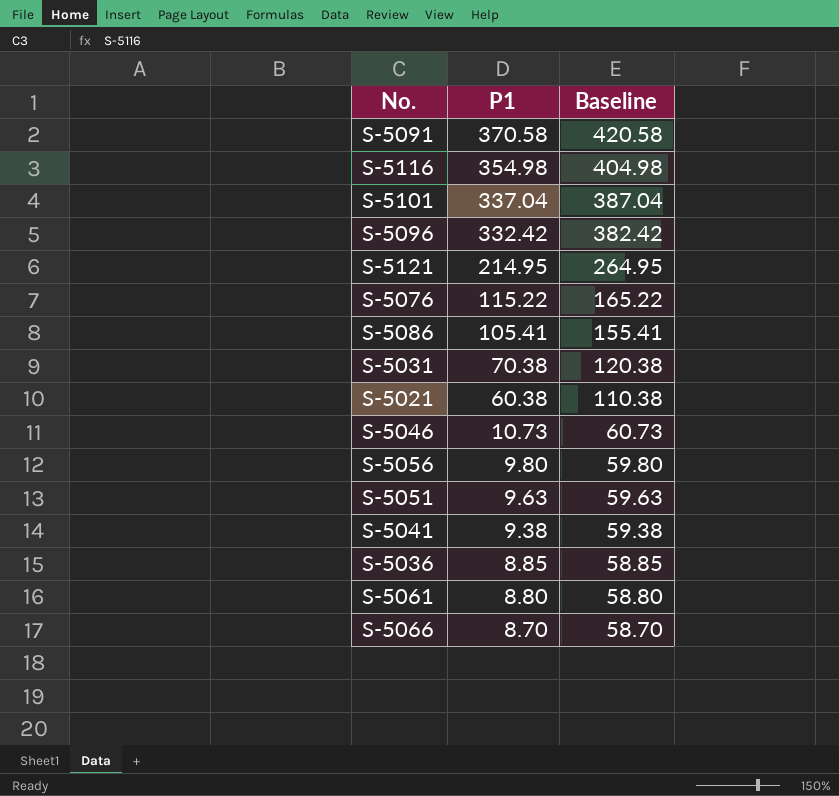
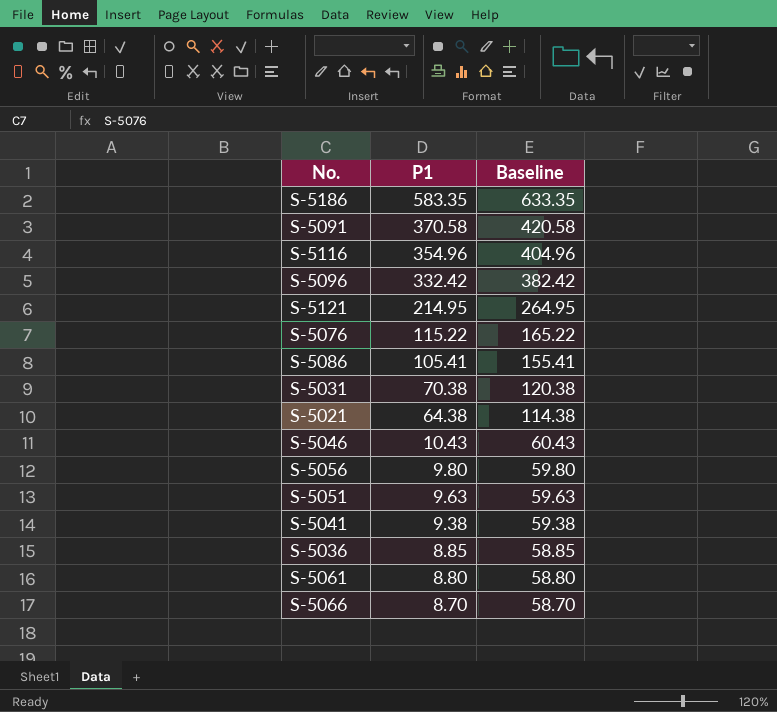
row S-5101: 337.04 | 387.04 -> none
row S-5186: none -> 583.35 | 633.35
S-5116 | P1: 354.98 -> 354.96
S-5116 | Baseline: 404.98 -> 404.96
S-5021 | P1: 60.38 -> 64.38
S-5021 | Baseline: 110.38 -> 114.38
S-5046 | P1: 10.73 -> 10.43
S-5046 | Baseline: 60.73 -> 60.43

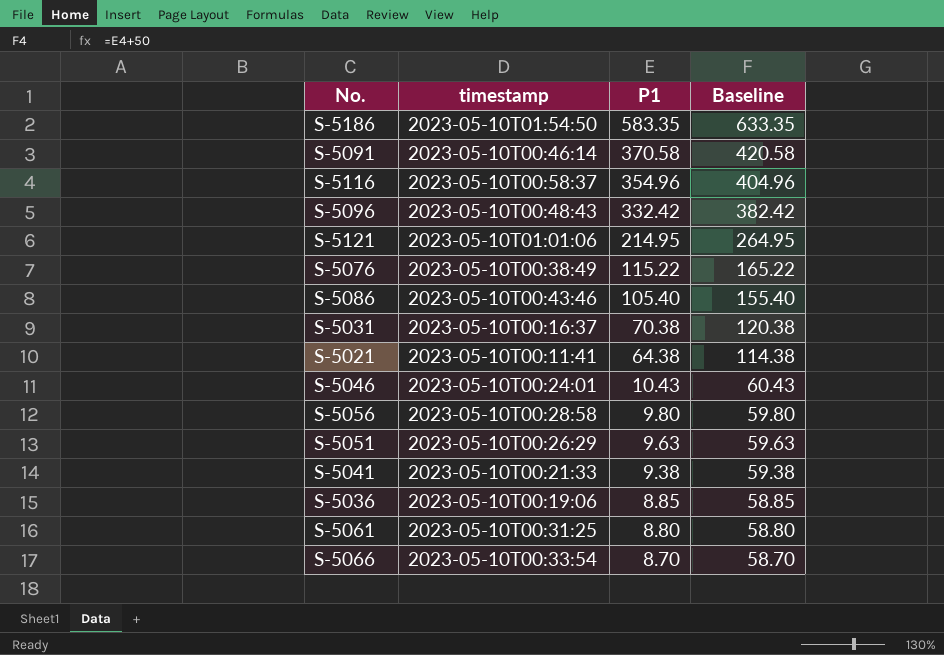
column timestamp | position: none -> 2
S-5086 | P1: 105.41 -> 105.40
S-5086 | Baseline: 155.41 -> 155.40

